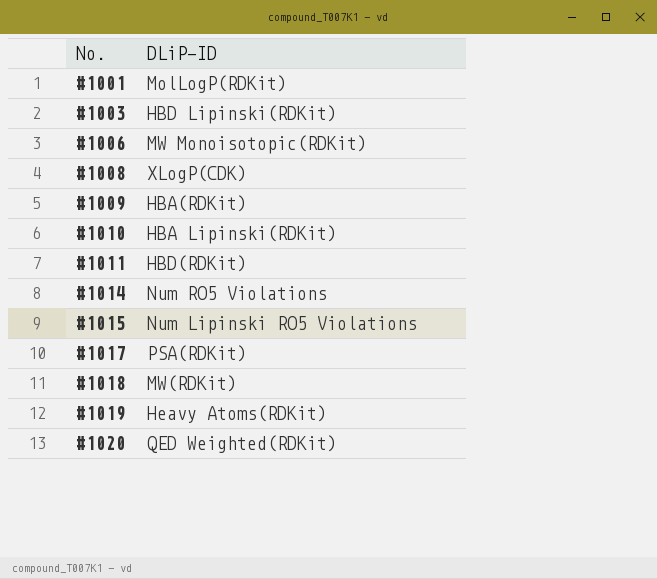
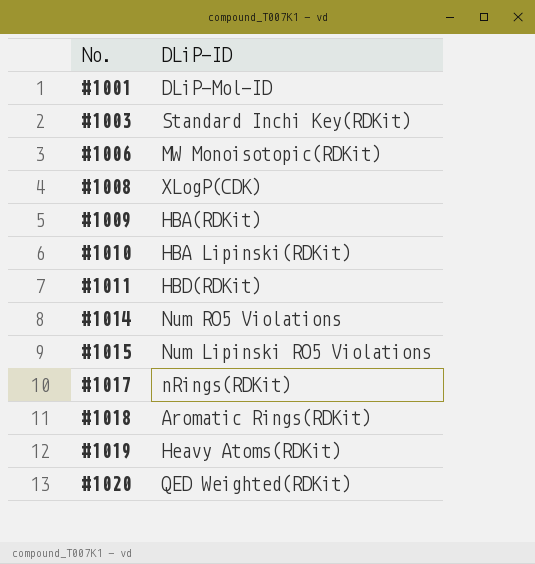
#1001 | DLiP-ID: MolLogP(RDKit) -> DLiP-Mol-ID
#1003 | DLiP-ID: HBD Lipinski(RDKit) -> Standard Inchi Key(RDKit)
#1017 | DLiP-ID: PSA(RDKit) -> nRings(RDKit)
#1018 | DLiP-ID: MW(RDKit) -> Aromatic Rings(RDKit)

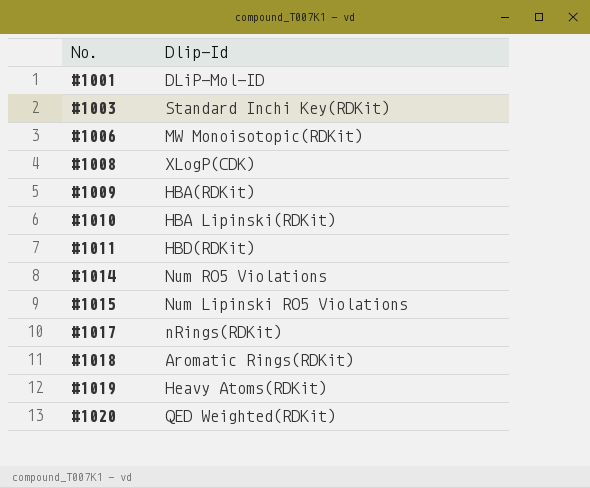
column name: DLiP-ID -> Dlip-Id

